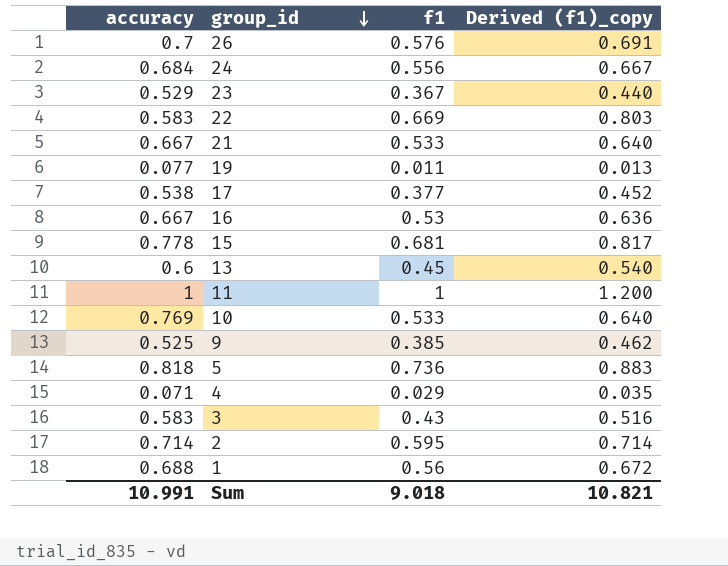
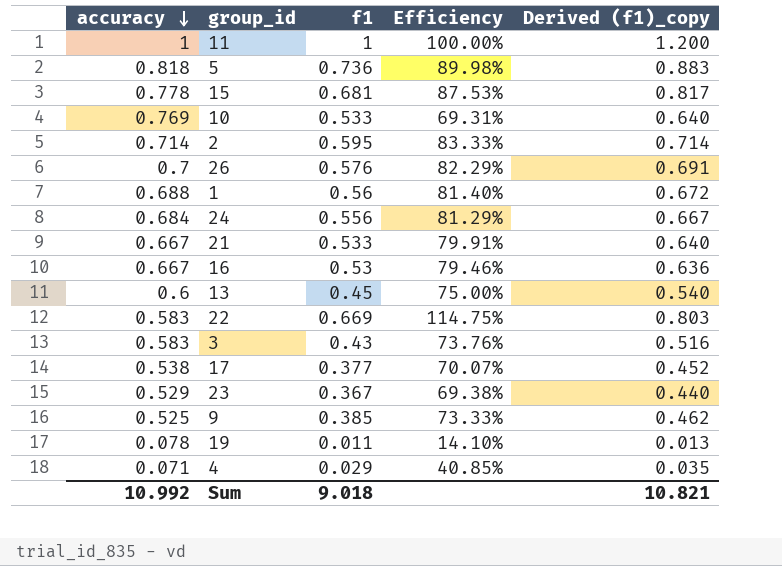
row order: group_id descending -> accuracy descending
column Efficiency | formula: none -> [f1] / [accuracy]
19 | accuracy: 0.077 -> 0.078
Sum | accuracy: 10.991 -> 10.992

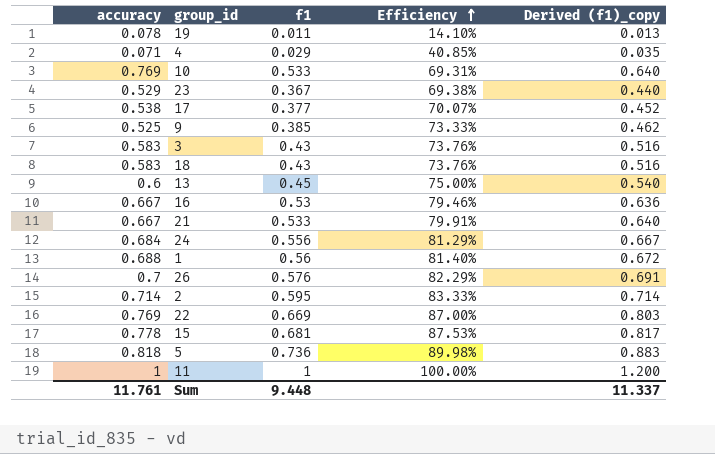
row order: accuracy descending -> Efficiency ascending
row 18: none -> 0.583 | 0.43 | 73.76% | 0.516
22 | accuracy: 0.583 -> 0.769
22 | Efficiency: 114.75% -> 87.00%
Sum | accuracy: 10.992 -> 11.761
Sum | f1: 9.018 -> 9.448
Sum | Derived (f1)_copy: 10.821 -> 11.337

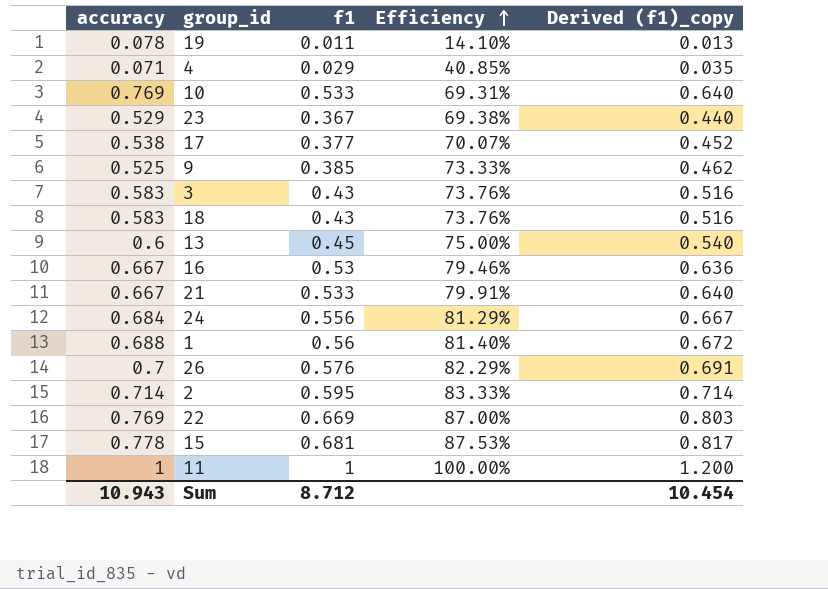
row 5: 0.818 | 0.736 | 89.98% | 0.883 -> none
Sum | accuracy: 11.761 -> 10.943
Sum | f1: 9.448 -> 8.712
Sum | Derived (f1)_copy: 11.337 -> 10.454

